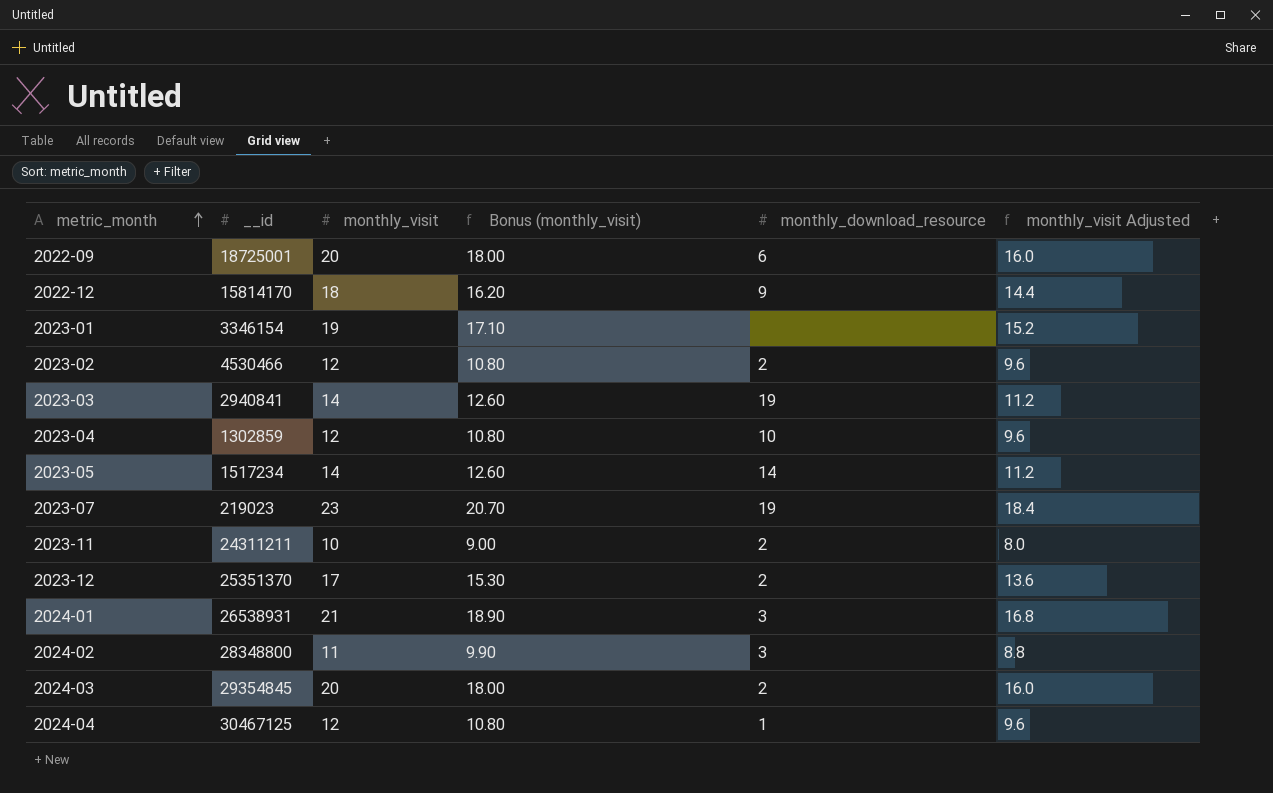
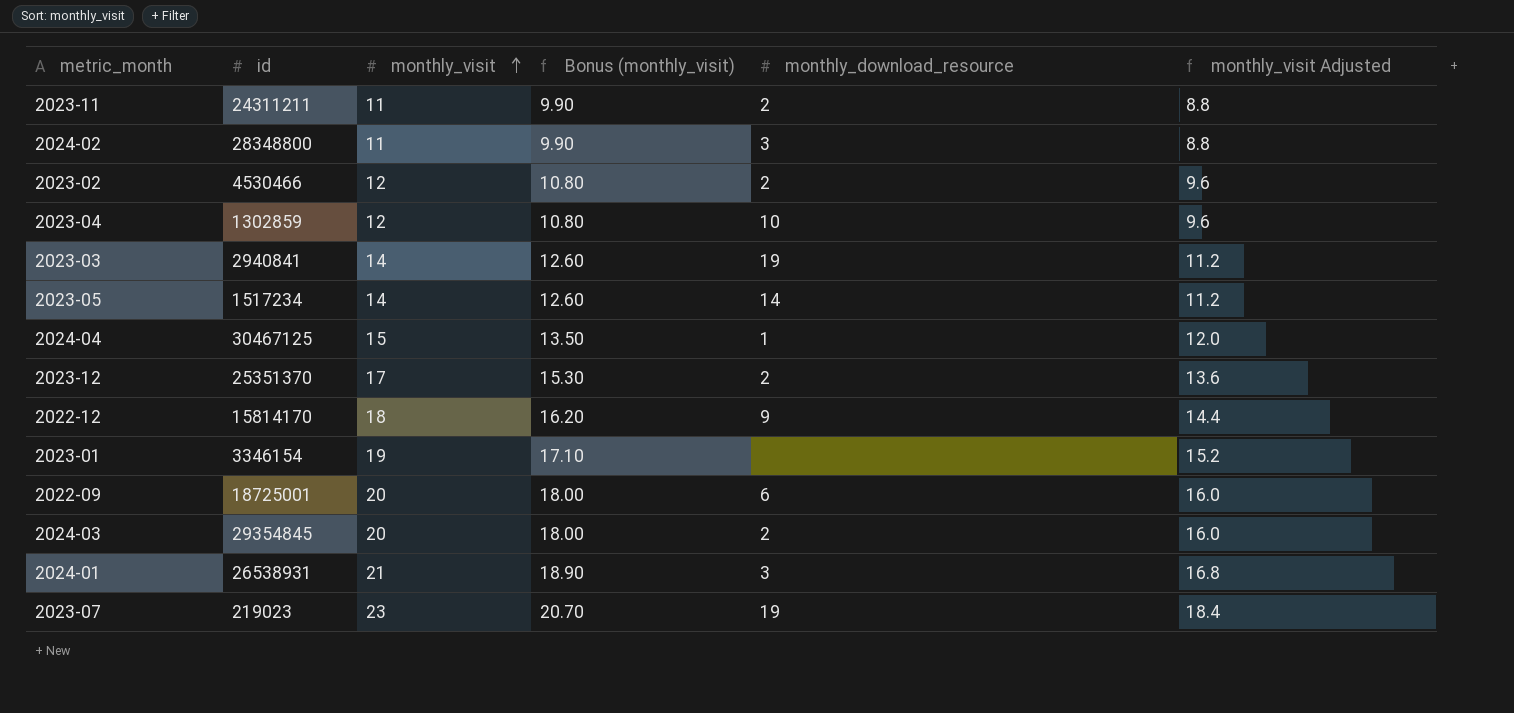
row order: metric_month ascending -> monthly_visit ascending
column name: __id -> id
2023-11 | monthly_visit: 10 -> 11
2023-11 | Bonus (monthly_visit): 9.00 -> 9.90
2023-11 | monthly_visit Adjusted: 8.0 -> 8.8
2024-04 | monthly_visit: 12 -> 15
2024-04 | Bonus (monthly_visit): 10.80 -> 13.50
2024-04 | monthly_visit Adjusted: 9.6 -> 12.0

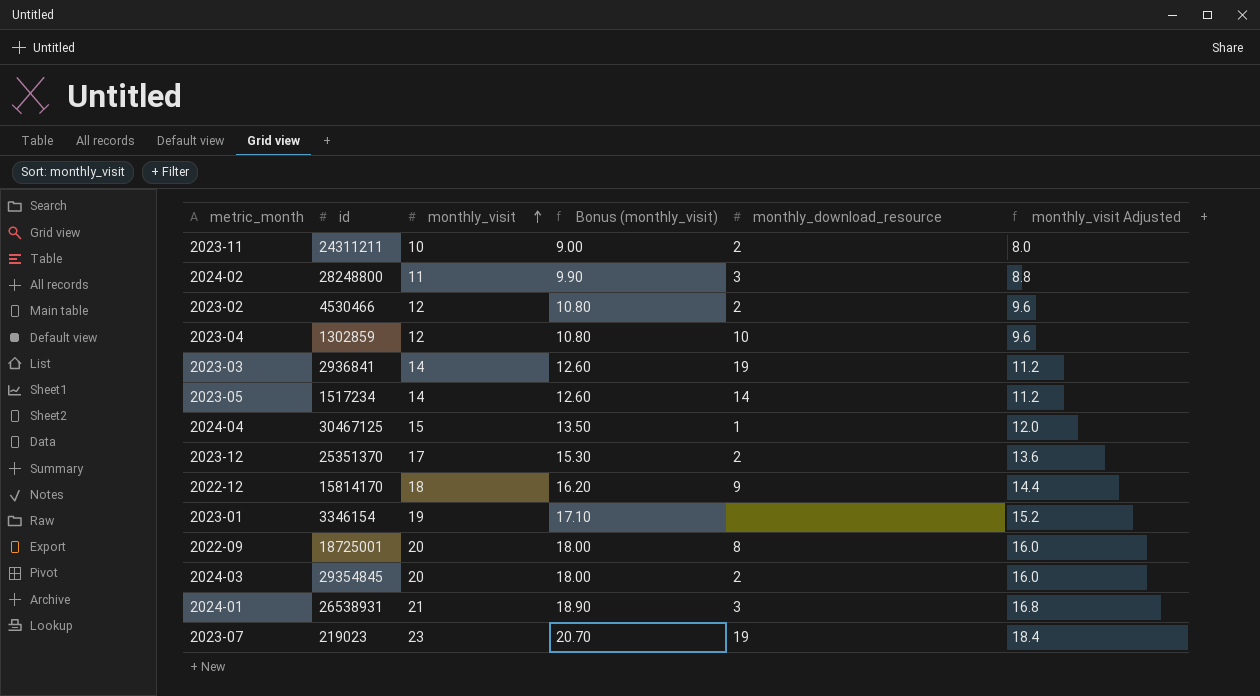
2023-11 | monthly_visit: 11 -> 10
2023-11 | Bonus (monthly_visit): 9.90 -> 9.00
2023-11 | monthly_visit Adjusted: 8.8 -> 8.0
2024-02 | id: 28348800 -> 28248800
2023-03 | id: 2940841 -> 2936841
2022-09 | monthly_download_resource: 6 -> 8

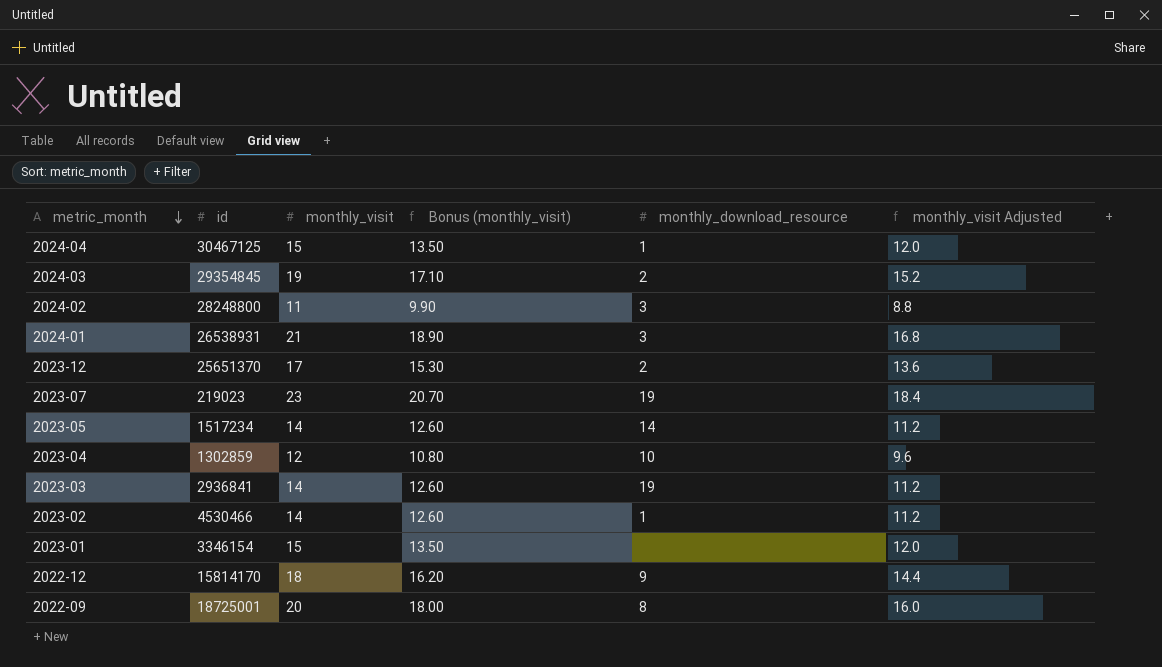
row order: monthly_visit ascending -> metric_month descending
row 2023-11: 24311211 | 10 | 9.00 | 2 | 8.0 -> none
2024-03 | monthly_visit: 20 -> 19
2024-03 | Bonus (monthly_visit): 18.00 -> 17.10
2024-03 | monthly_visit Adjusted: 16.0 -> 15.2
2023-12 | id: 25351370 -> 25651370
2023-02 | monthly_visit: 12 -> 14
2023-02 | Bonus (monthly_visit): 10.80 -> 12.60
2023-02 | monthly_download_resource: 2 -> 1
2023-02 | monthly_visit Adjusted: 9.6 -> 11.2
2023-01 | monthly_visit: 19 -> 15
2023-01 | Bonus (monthly_visit): 17.10 -> 13.50
2023-01 | monthly_visit Adjusted: 15.2 -> 12.0

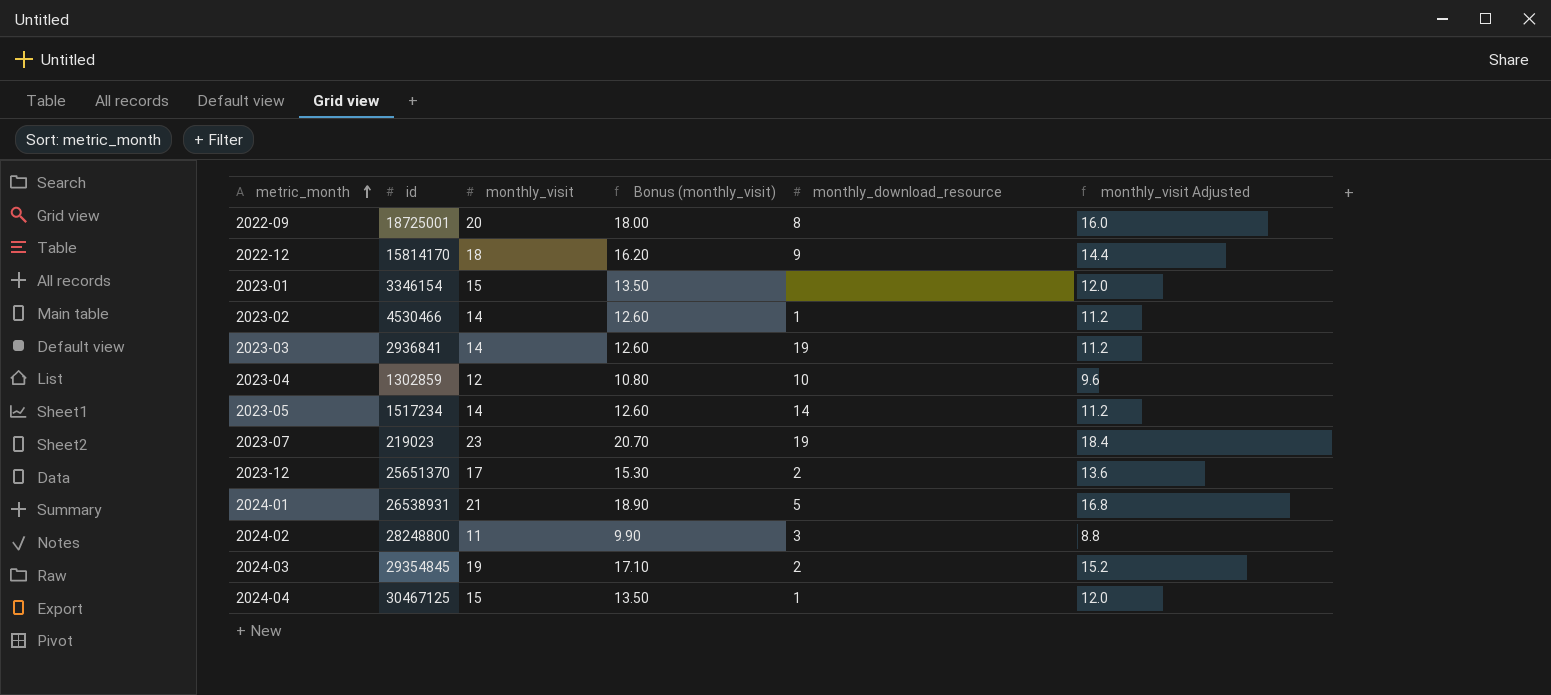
row order: metric_month descending -> metric_month ascending
2024-01 | monthly_download_resource: 3 -> 5

